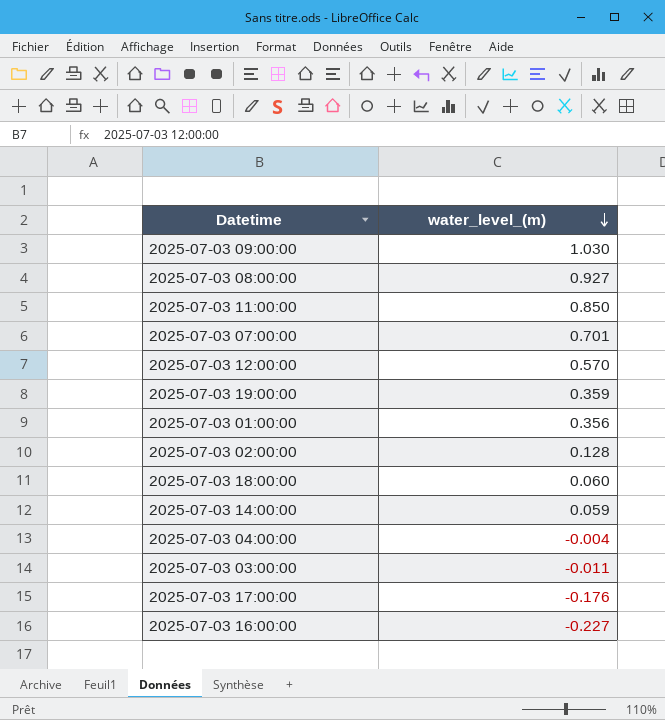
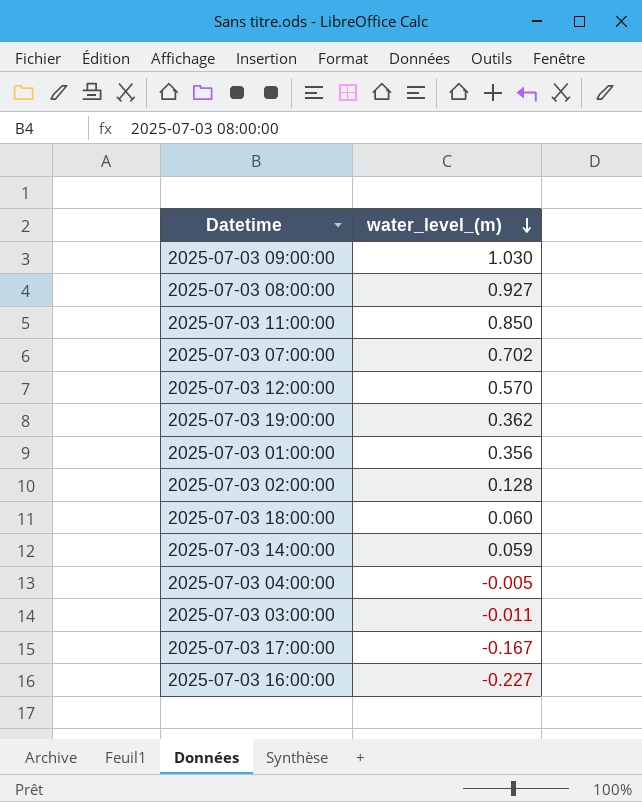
2025-07-03 07:00:00 | water_level_(m): 0.701 -> 0.702
2025-07-03 19:00:00 | water_level_(m): 0.359 -> 0.362
2025-07-03 04:00:00 | water_level_(m): -0.004 -> -0.005
2025-07-03 17:00:00 | water_level_(m): -0.176 -> -0.167

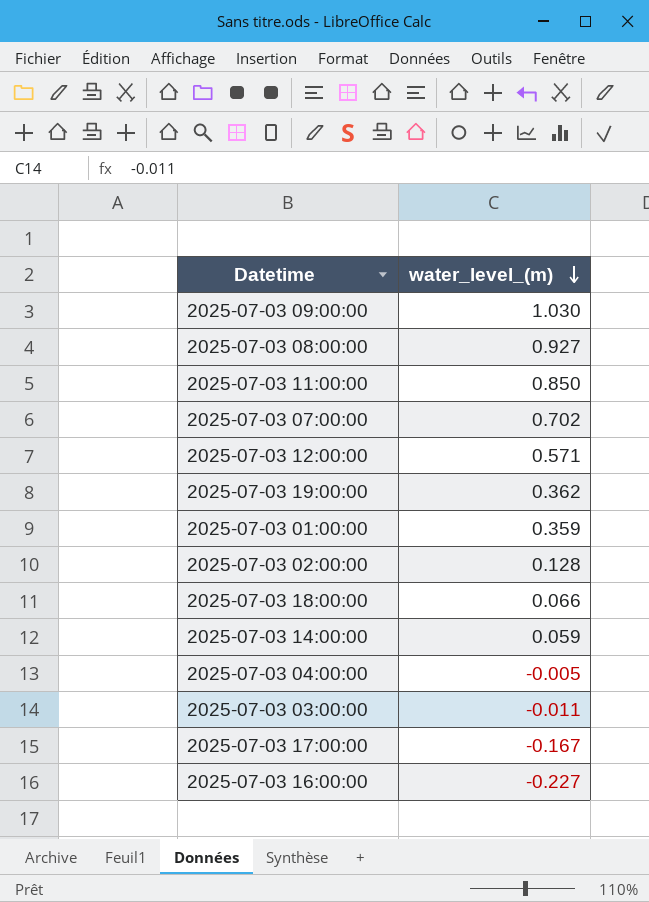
2025-07-03 12:00:00 | water_level_(m): 0.570 -> 0.571
2025-07-03 01:00:00 | water_level_(m): 0.356 -> 0.359
2025-07-03 18:00:00 | water_level_(m): 0.060 -> 0.066

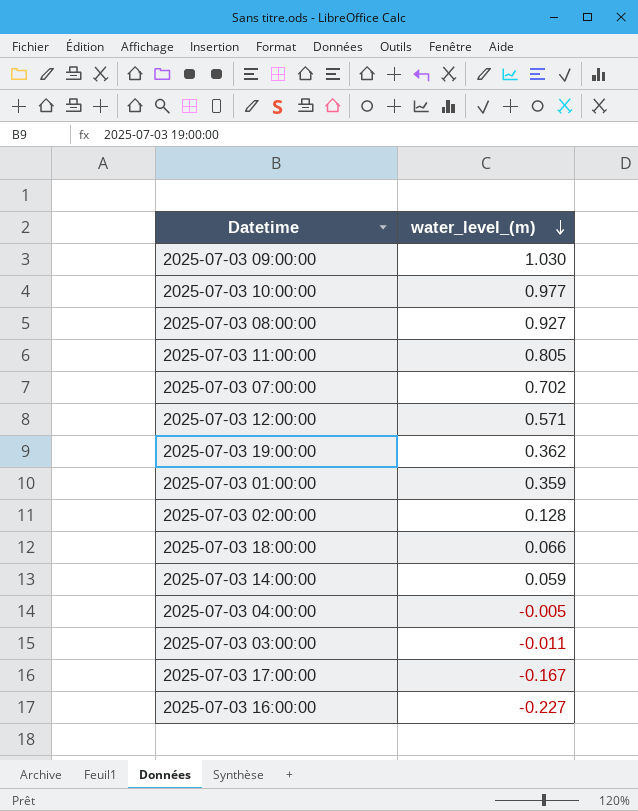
row 2025-07-03 10:00:00: none -> 0.977
2025-07-03 11:00:00 | water_level_(m): 0.850 -> 0.805

